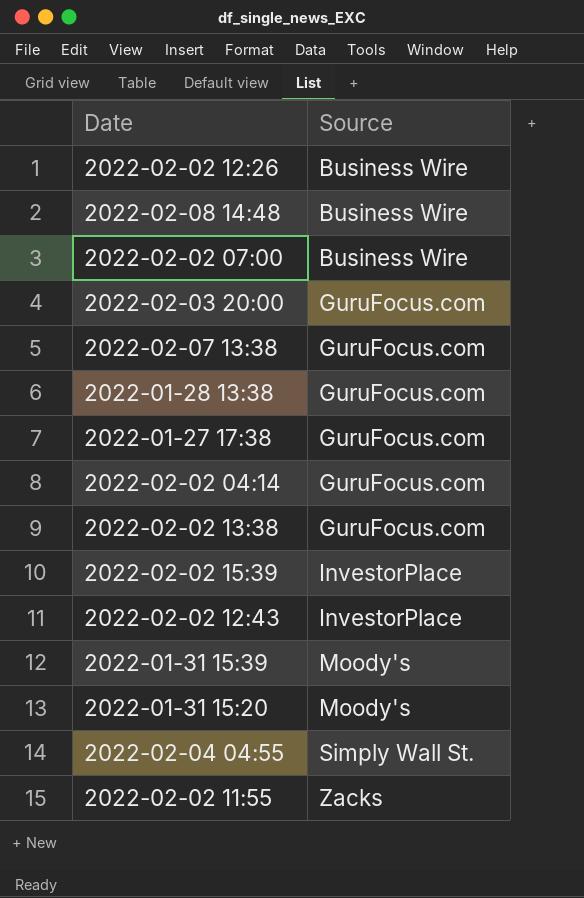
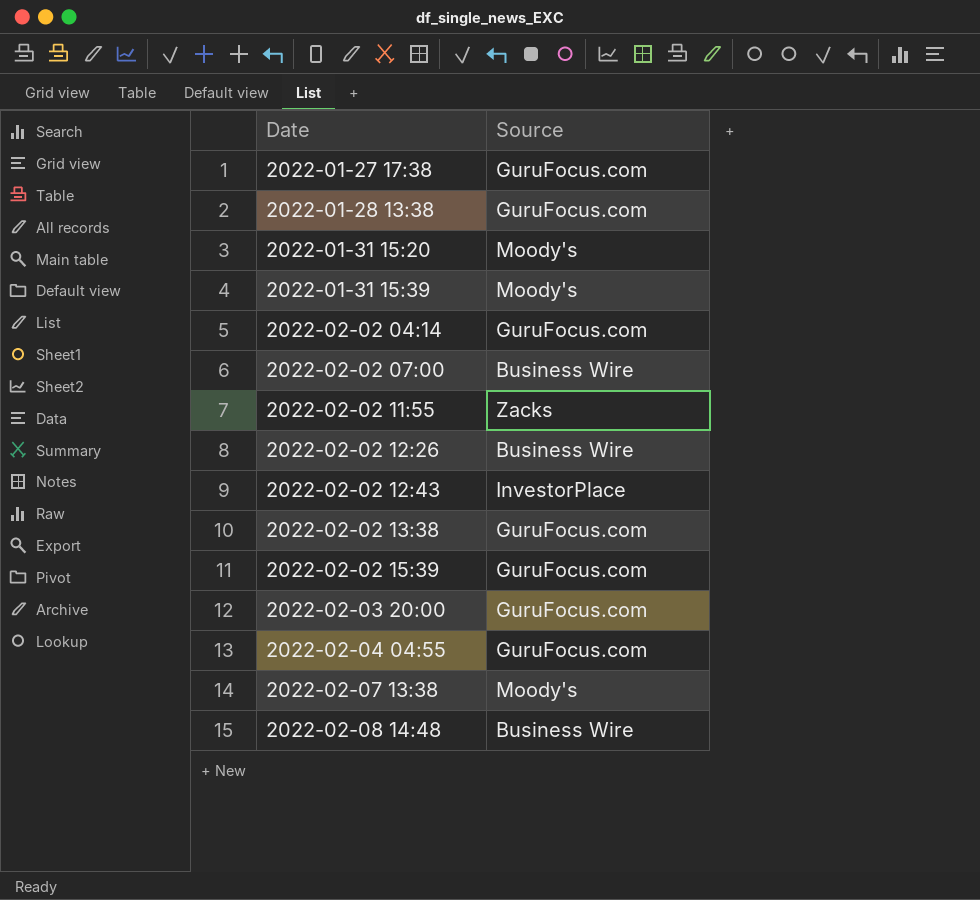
row order: Source ascending -> Date ascending
2022-02-02 15:39 | Source: InvestorPlace -> GuruFocus.com
2022-02-04 04:55 | Source: Simply Wall St. -> GuruFocus.com
2022-02-07 13:38 | Source: GuruFocus.com -> Moody's

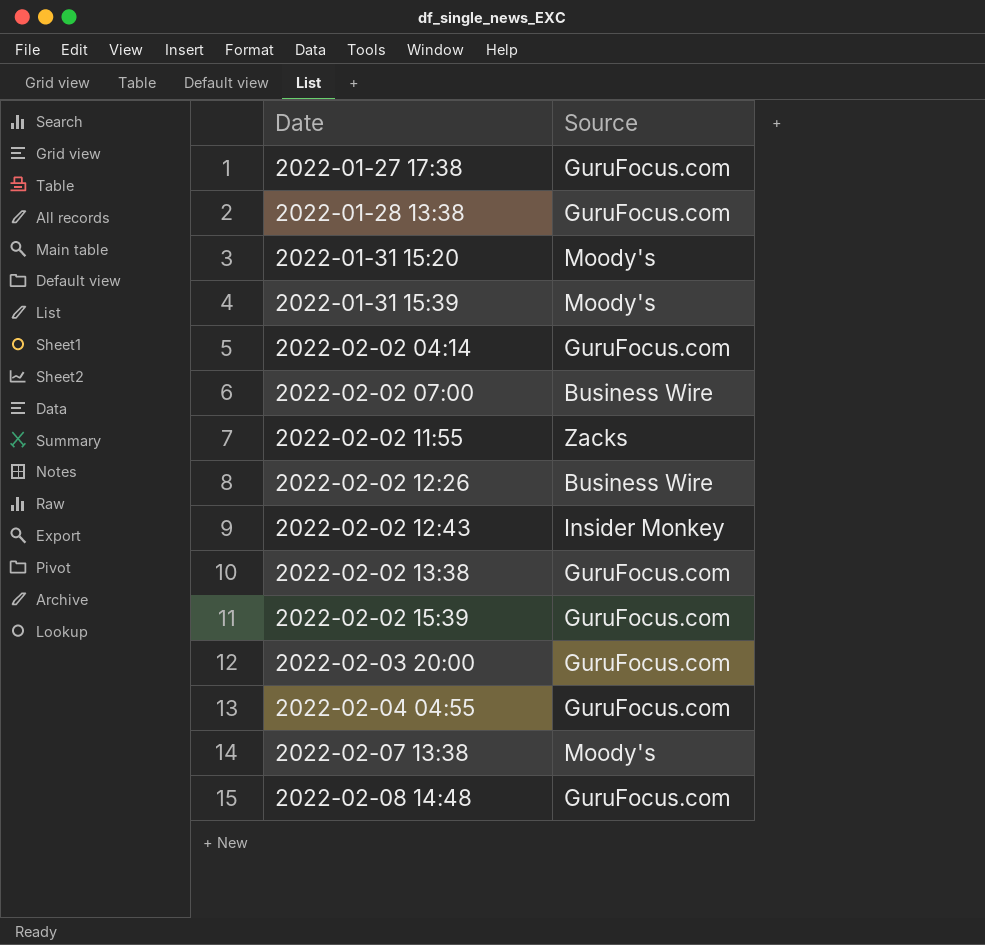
2022-02-02 12:43 | Source: InvestorPlace -> Insider Monkey
2022-02-08 14:48 | Source: Business Wire -> GuruFocus.com

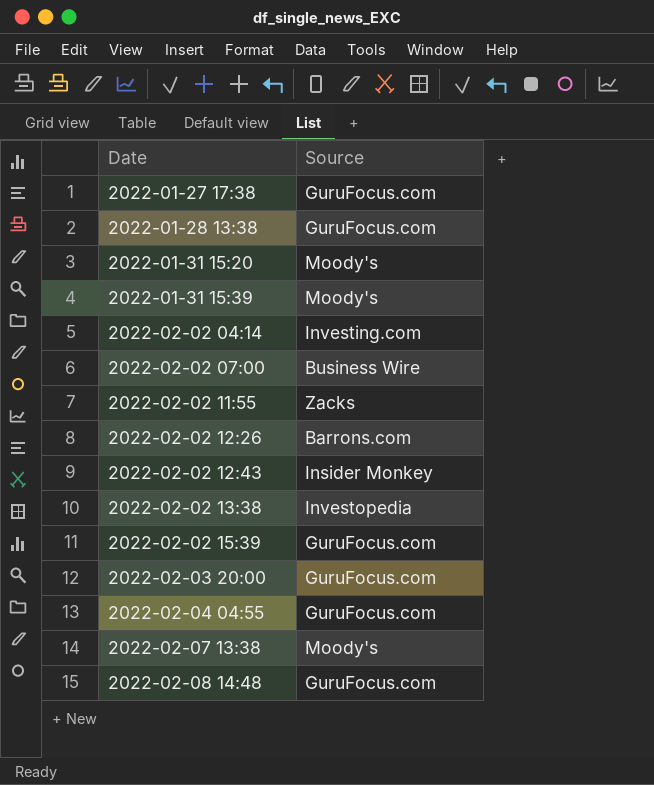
2022-02-02 04:14 | Source: GuruFocus.com -> Investing.com
2022-02-02 12:26 | Source: Business Wire -> Barrons.com
2022-02-02 13:38 | Source: GuruFocus.com -> Investopedia

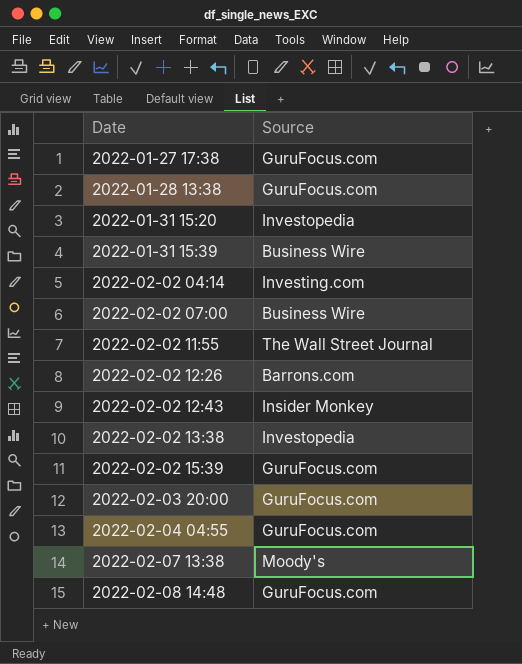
2022-01-31 15:20 | Source: Moody's -> Investopedia
2022-01-31 15:39 | Source: Moody's -> Business Wire
2022-02-02 11:55 | Source: Zacks -> The Wall Street Journal

